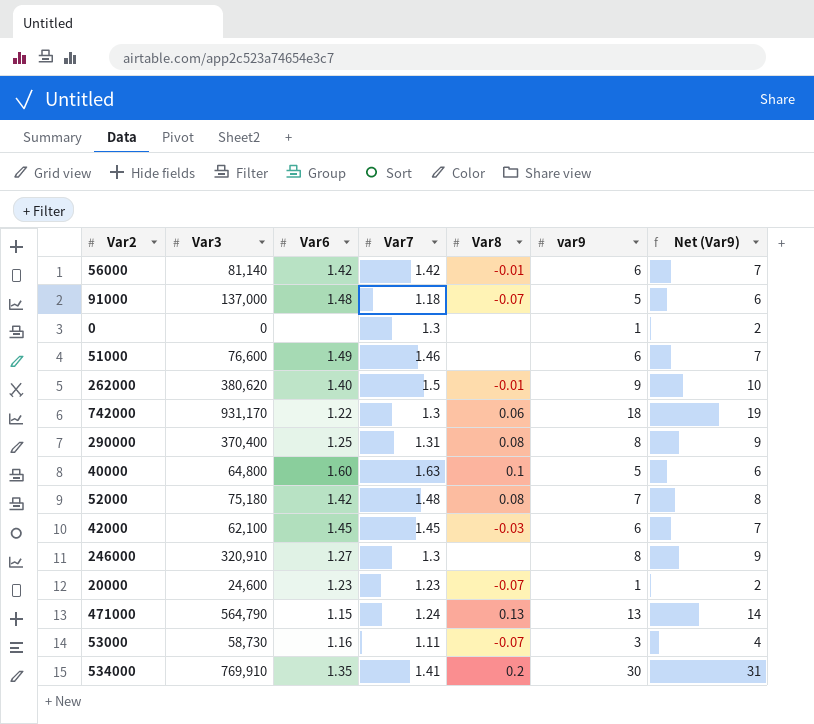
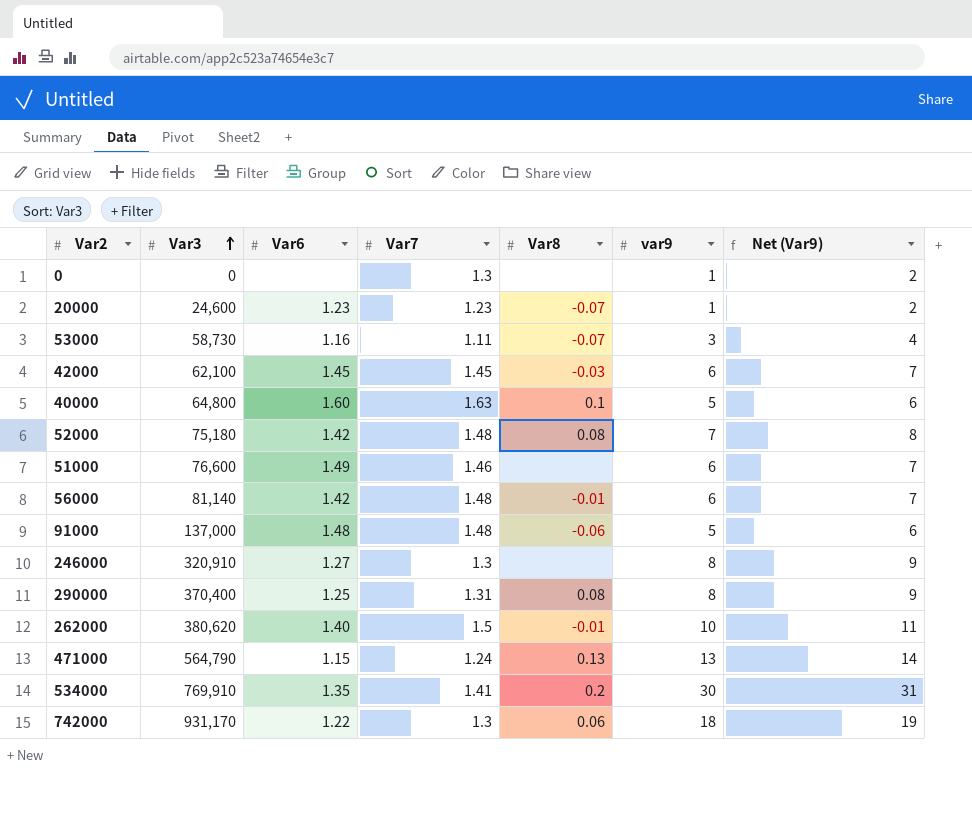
row order: none -> Var3 ascending
56000 | Var7: 1.42 -> 1.48
91000 | Var7: 1.18 -> 1.48
91000 | Var8: -0.07 -> -0.06
262000 | var9: 9 -> 10
262000 | Net (Var9): 10 -> 11

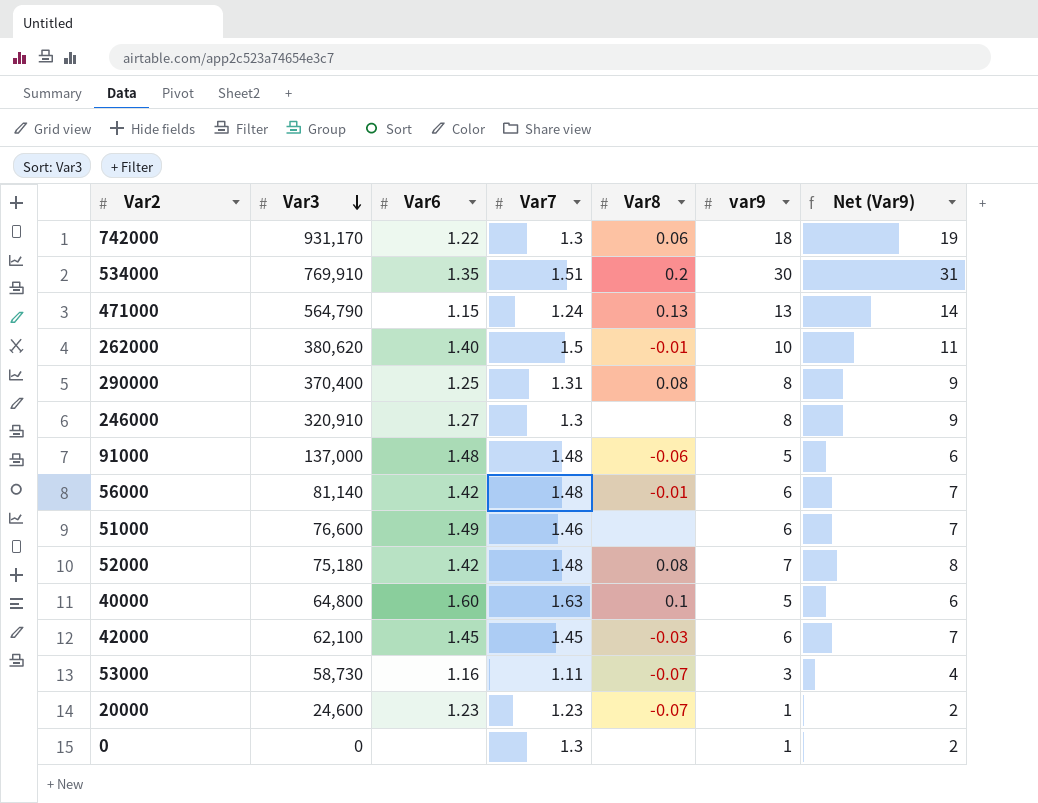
row order: Var3 ascending -> Var3 descending
534000 | Var7: 1.41 -> 1.51

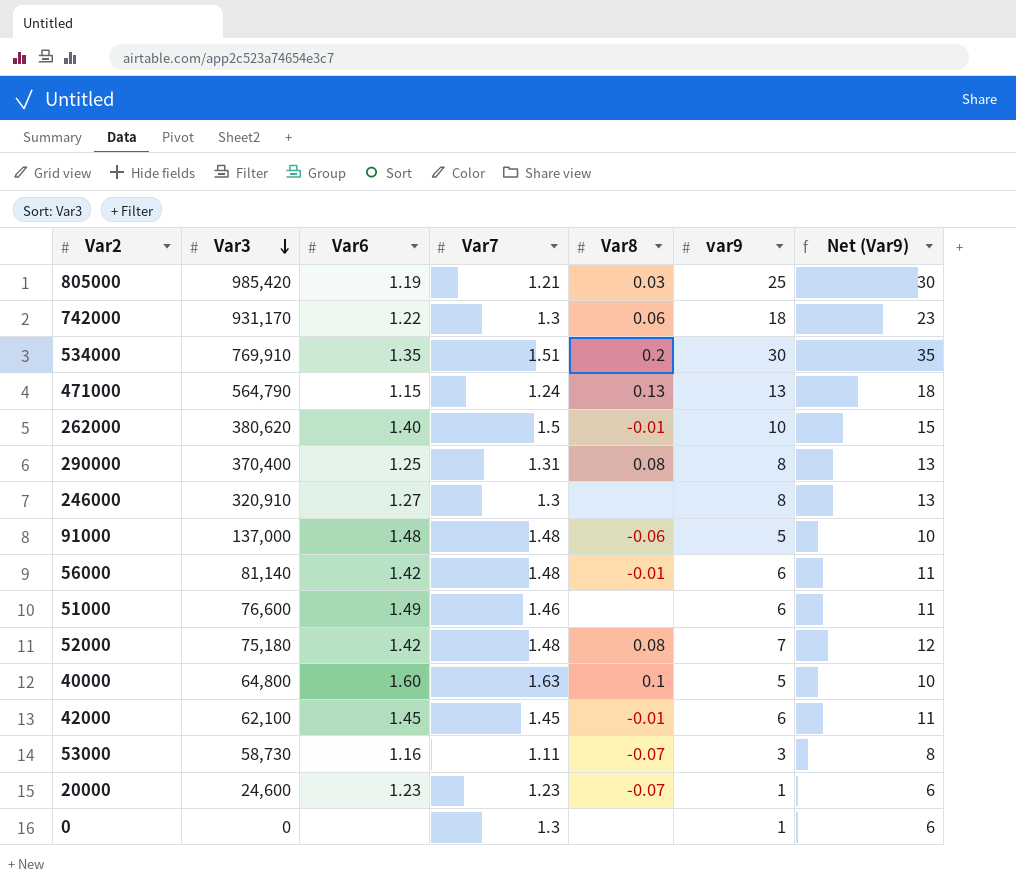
column Net (Var9) | formula: [var9] + 1 -> [var9] + 5
row 805000: none -> 985,420 | 1.19 | 1.21 | 0.03 | 25 | 30
42000 | Var8: -0.03 -> -0.01

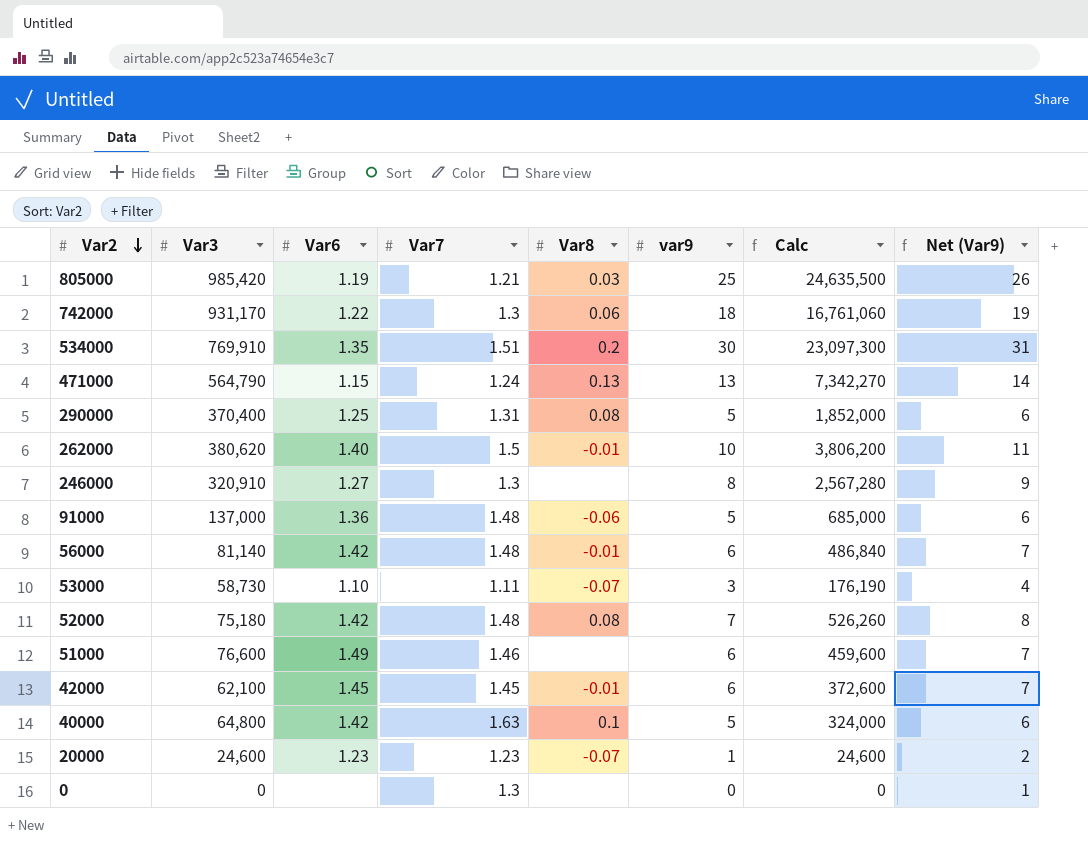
row order: Var3 descending -> Var2 descending
column Calc | formula: none -> [Var3] * [var9]
column Net (Var9) | formula: [var9] + 5 -> [var9] + 1
290000 | var9: 8 -> 5
91000 | Var6: 1.48 -> 1.36
53000 | Var6: 1.16 -> 1.10
40000 | Var6: 1.60 -> 1.42
0 | var9: 1 -> 0

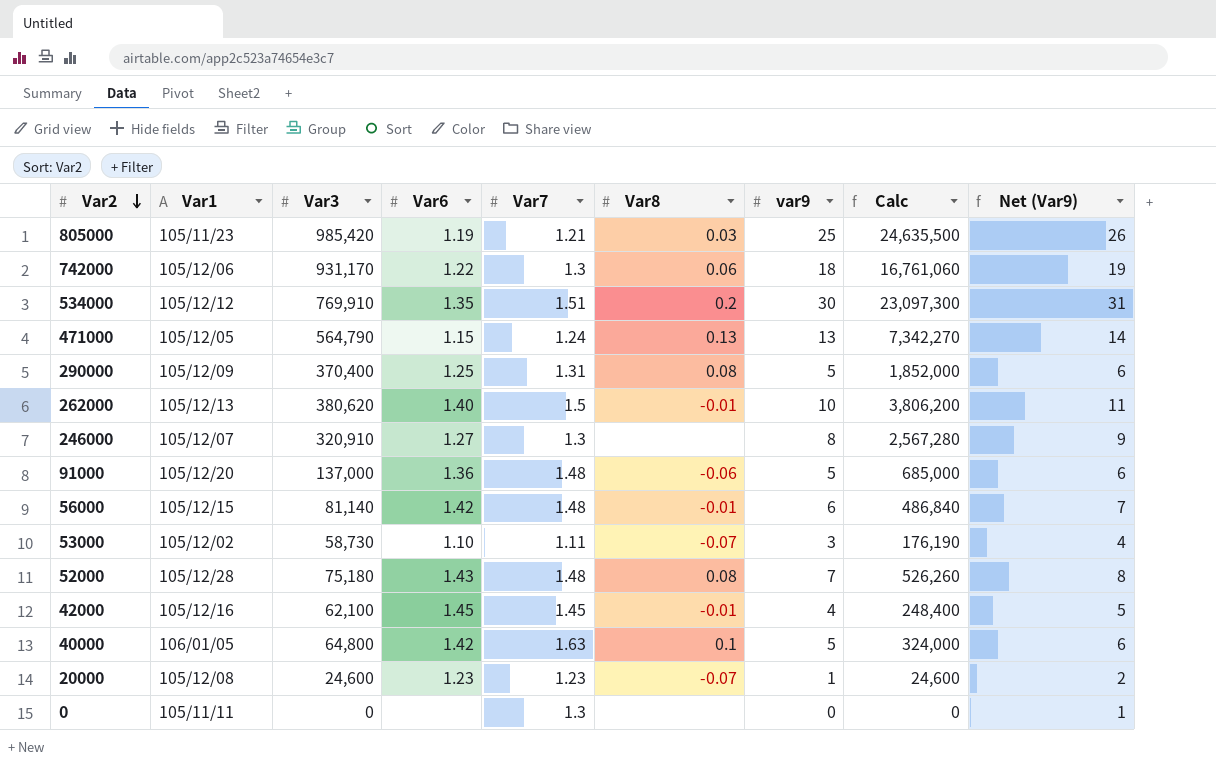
column Var1 | position: none -> 2
row 51000: 76,600 | 1.49 | 1.46 | none | 6 | 459,600 | 7 -> none
52000 | Var6: 1.42 -> 1.43
42000 | var9: 6 -> 4
42000 | Calc: 372,600 -> 248,400
42000 | Net (Var9): 7 -> 5

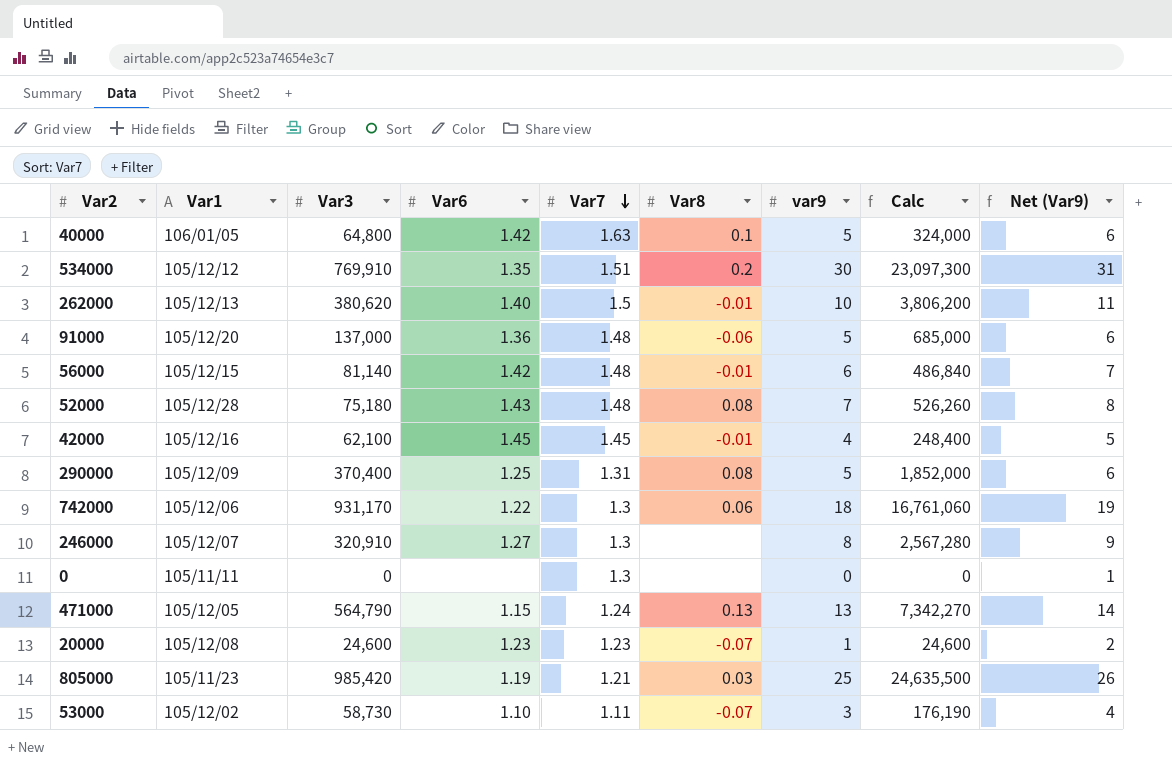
row order: Var2 descending -> Var7 descending

